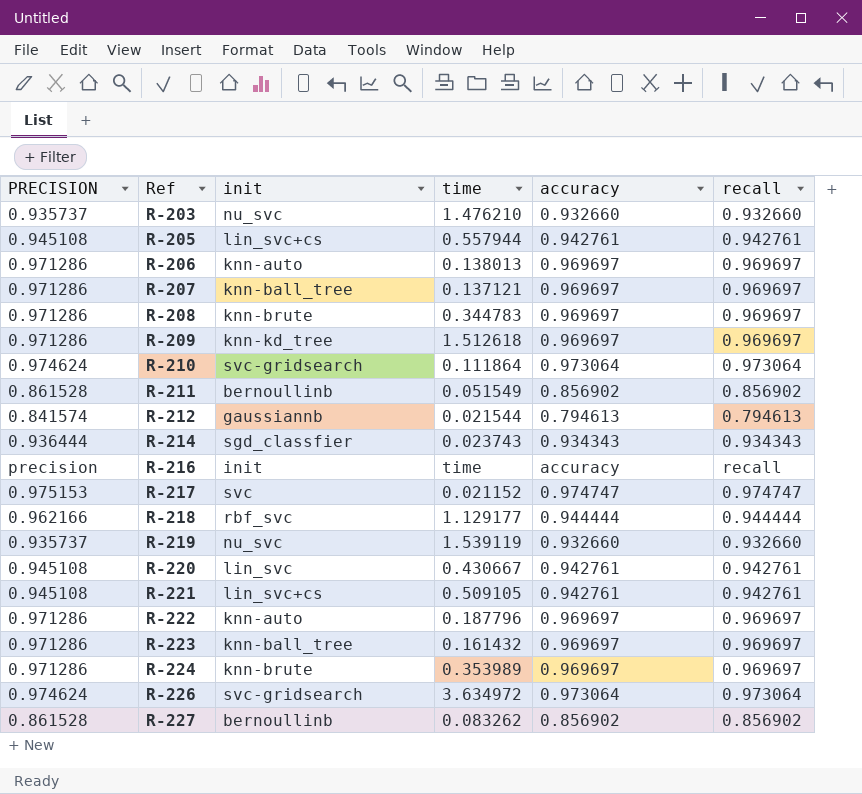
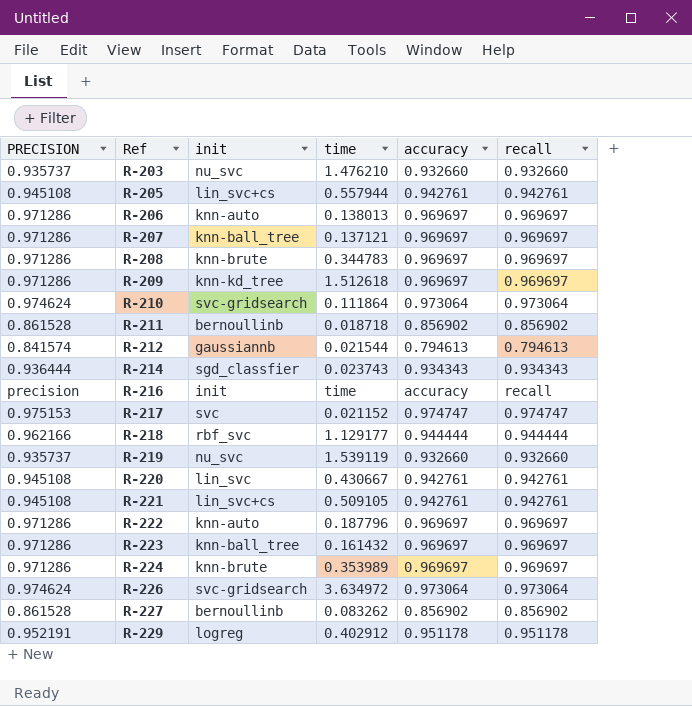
R-211 | time: 0.051549 -> 0.018718
row R-229: none -> 0.952191 | logreg | 0.402912 | 0.951178 | 0.951178

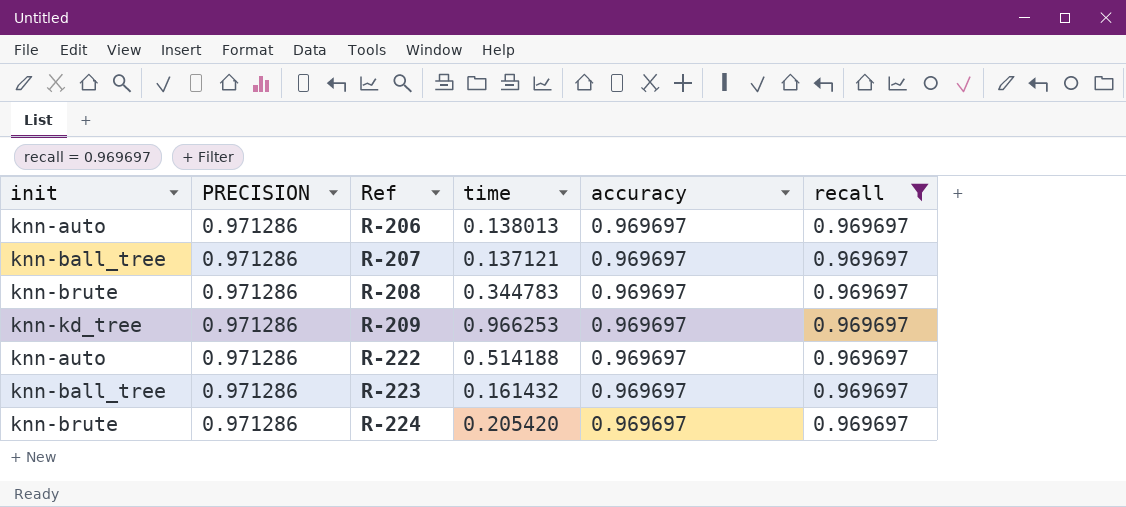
filter: none -> recall = 0.969697
column init | position: 3 -> 1
R-209 | time: 1.512618 -> 0.966253
R-222 | time: 0.187796 -> 0.514188
R-224 | time: 0.353989 -> 0.205420

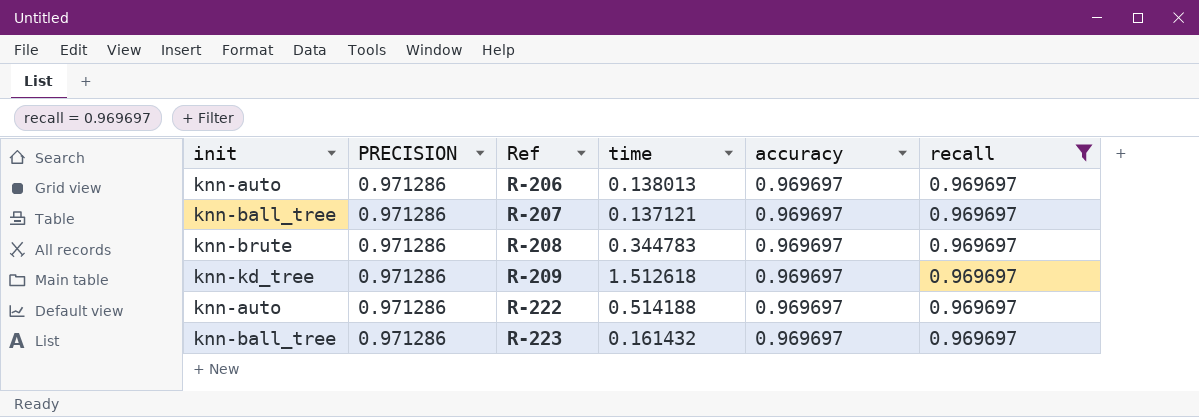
row R-224: knn-brute | 0.971286 | 0.205420 | 0.969697 | 0.969697 -> none
R-209 | time: 0.966253 -> 1.512618

